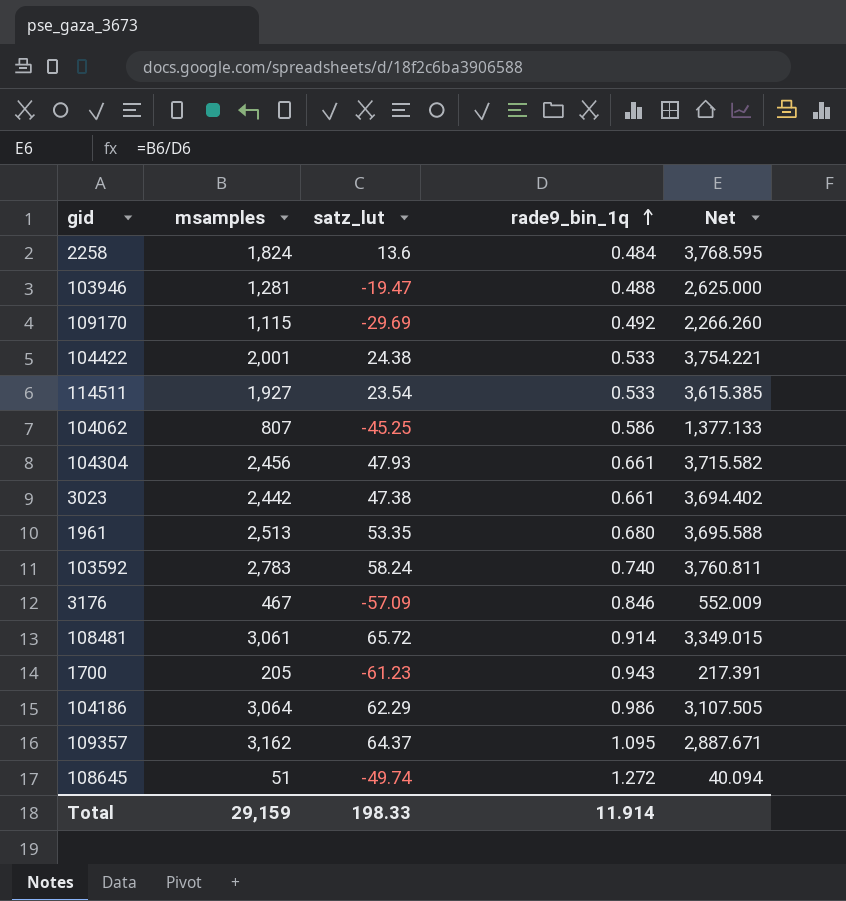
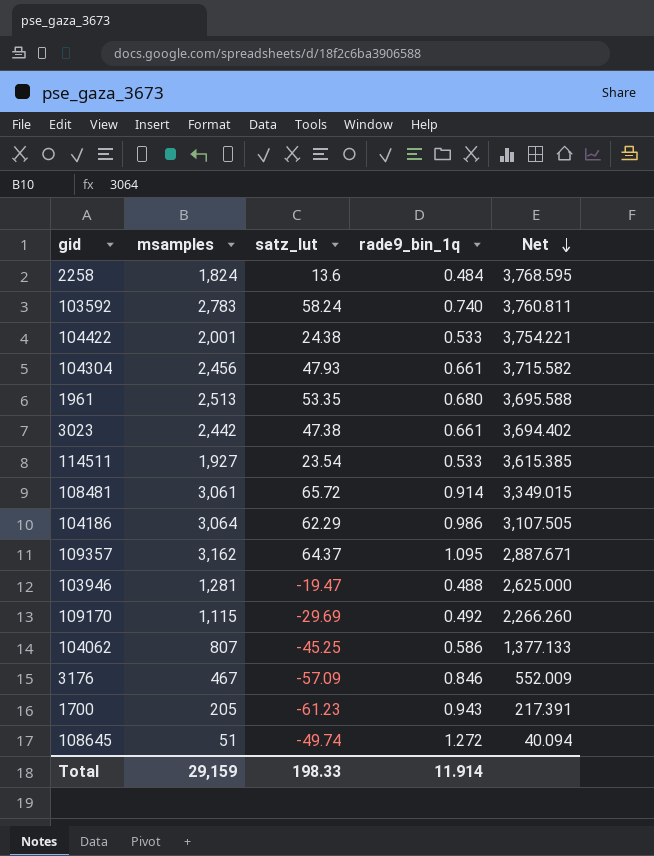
row order: rade9_bin_1q ascending -> Net descending

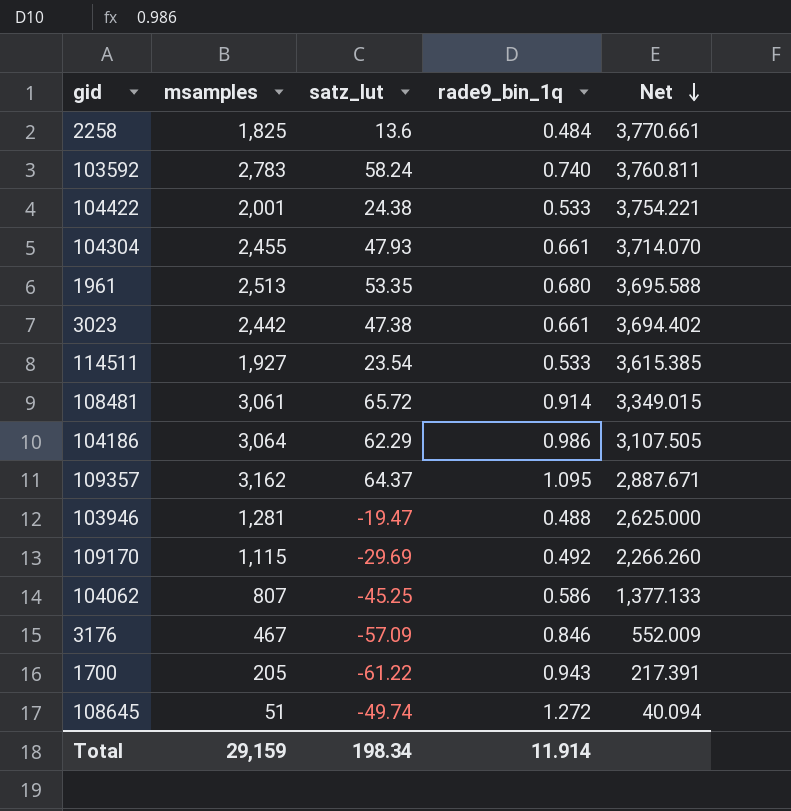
2258 | msamples: 1,824 -> 1,825
2258 | Net: 3,768.595 -> 3,770.661
104304 | msamples: 2,456 -> 2,455
104304 | Net: 3,715.582 -> 3,714.070
1700 | satz_lut: -61.23 -> -61.22
Total | satz_lut: 198.33 -> 198.34

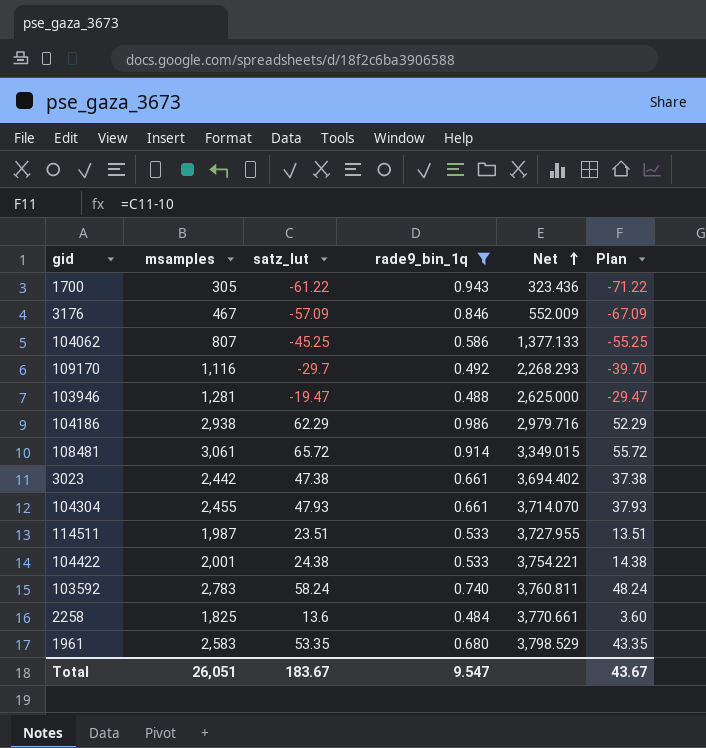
filter: none -> rade9_bin_1q <= 0.986
row order: Net descending -> Net ascending
column Plan | formula: none -> [satz_lut] - 10
1700 | msamples: 205 -> 305
1700 | Net: 217.391 -> 323.436
109170 | msamples: 1,115 -> 1,116
109170 | satz_lut: -29.69 -> -29.7
109170 | Net: 2,266.260 -> 2,268.293
104186 | msamples: 3,064 -> 2,938
104186 | Net: 3,107.505 -> 2,979.716
114511 | msamples: 1,927 -> 1,987
114511 | satz_lut: 23.54 -> 23.51
114511 | Net: 3,615.385 -> 3,727.955
1961 | msamples: 2,513 -> 2,583
1961 | Net: 3,695.588 -> 3,798.529
Total | msamples: 29,159 -> 26,051
Total | satz_lut: 198.34 -> 183.67
Total | rade9_bin_1q: 11.914 -> 9.547

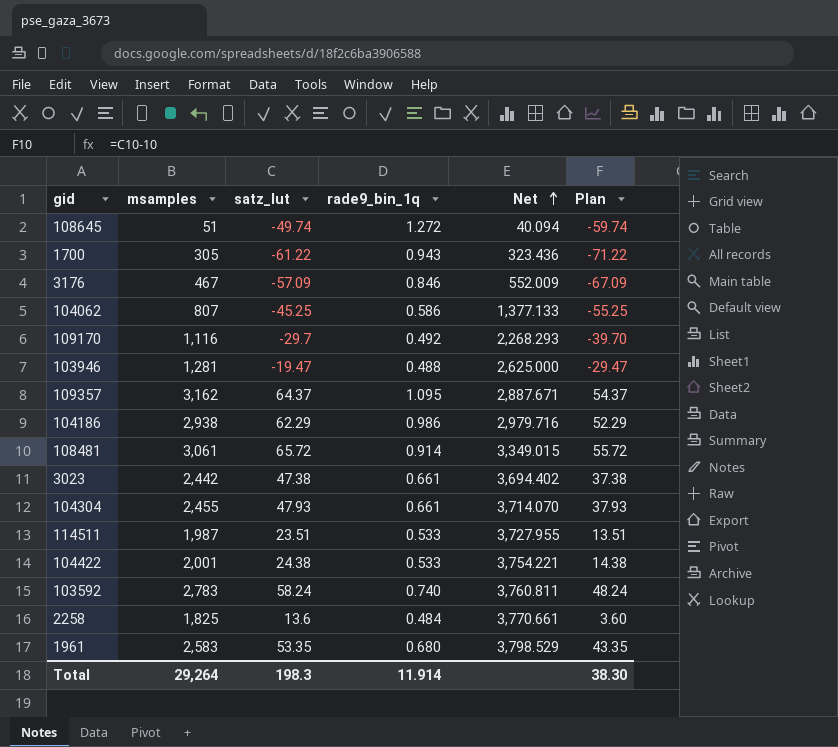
filter: rade9_bin_1q <= 0.986 -> none
Total | msamples: 26,051 -> 29,264
Total | satz_lut: 183.67 -> 198.3
Total | rade9_bin_1q: 9.547 -> 11.914
Total | Plan: 43.67 -> 38.30

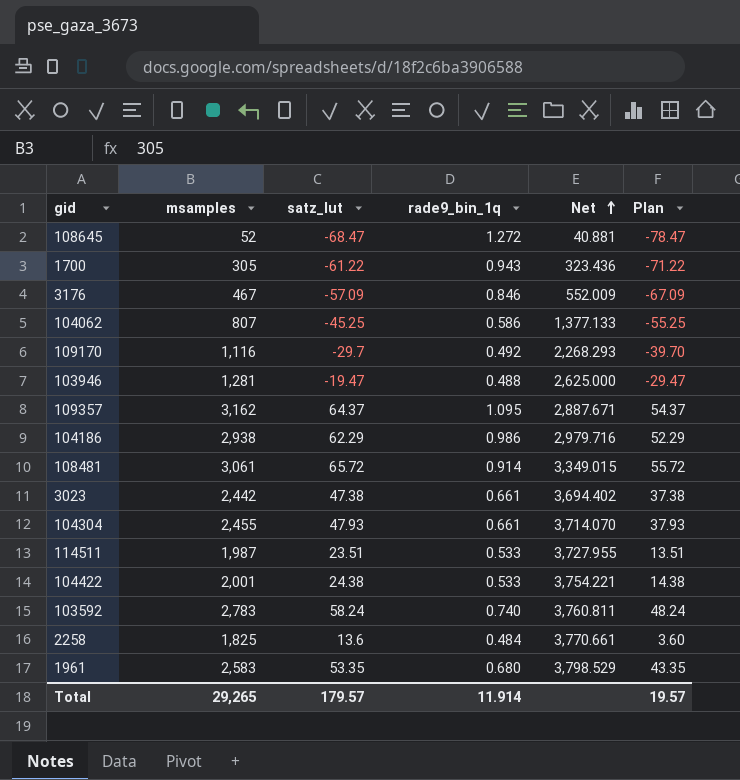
108645 | msamples: 51 -> 52
108645 | satz_lut: -49.74 -> -68.47
108645 | Net: 40.094 -> 40.881
108645 | Plan: -59.74 -> -78.47
Total | msamples: 29,264 -> 29,265
Total | satz_lut: 198.3 -> 179.57
Total | Plan: 38.30 -> 19.57

